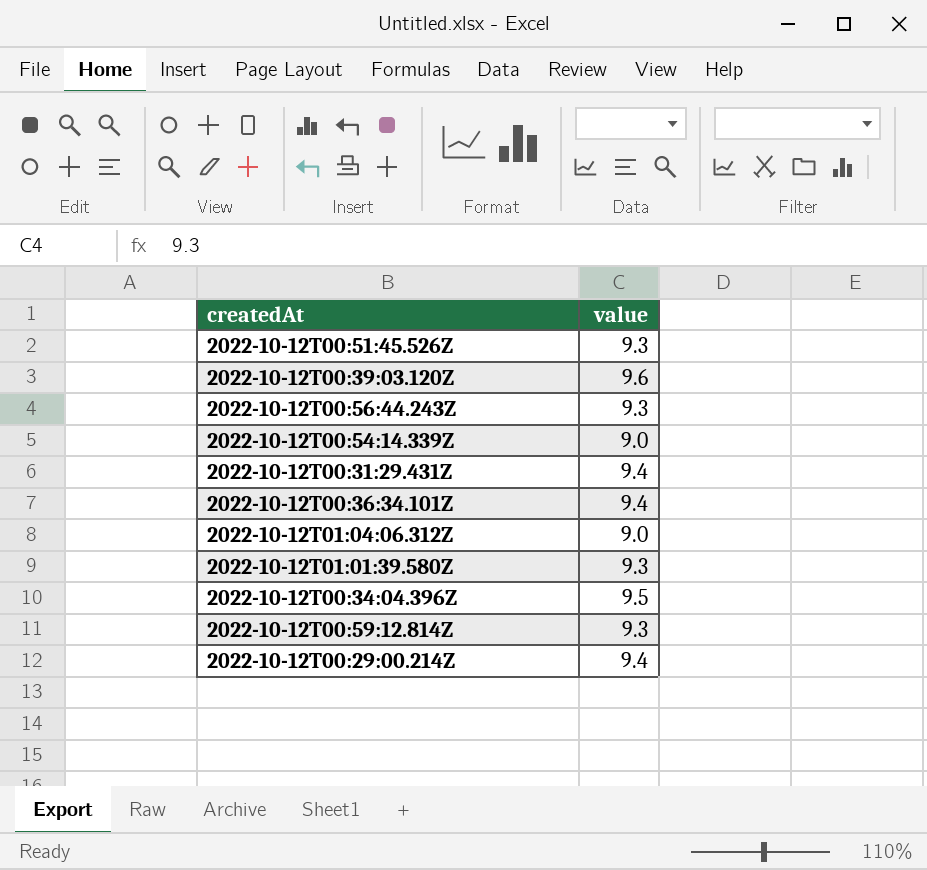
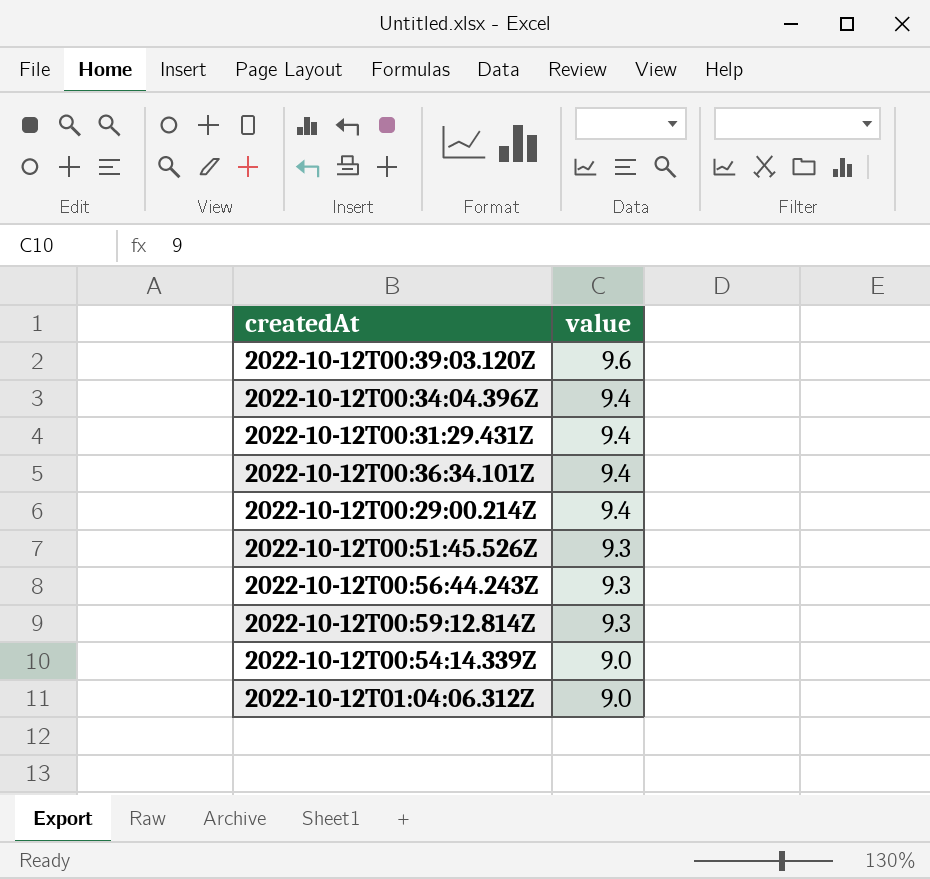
row order: none -> value descending
row 2022-10-12T01:01:39.580Z: 9.3 -> none
2022-10-12T00:34:04.396Z | value: 9.5 -> 9.4

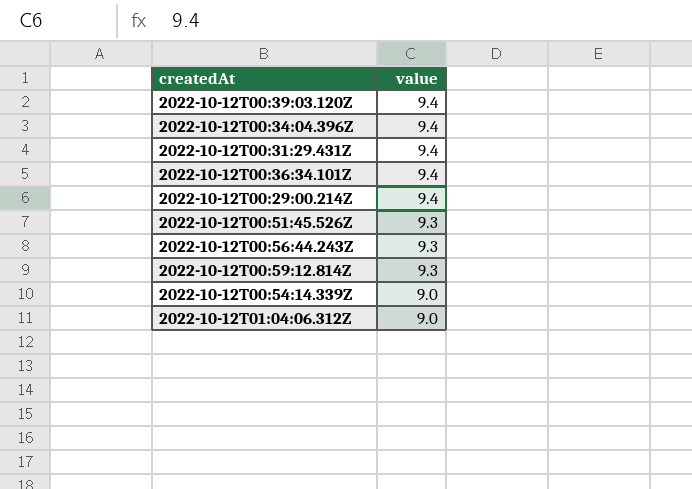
2022-10-12T00:39:03.120Z | value: 9.6 -> 9.4

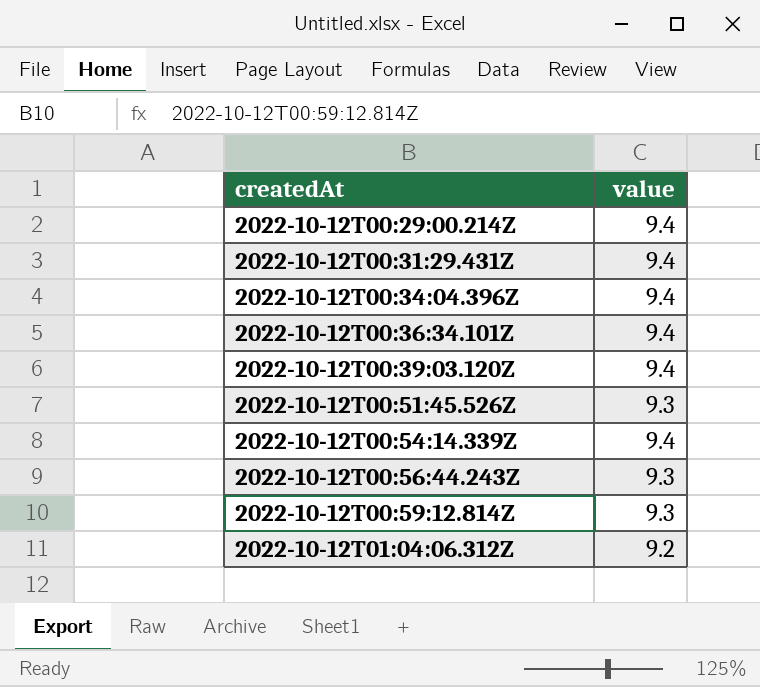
row order: value descending -> createdAt ascending
2022-10-12T00:54:14.339Z | value: 9.0 -> 9.4
2022-10-12T01:04:06.312Z | value: 9.0 -> 9.2

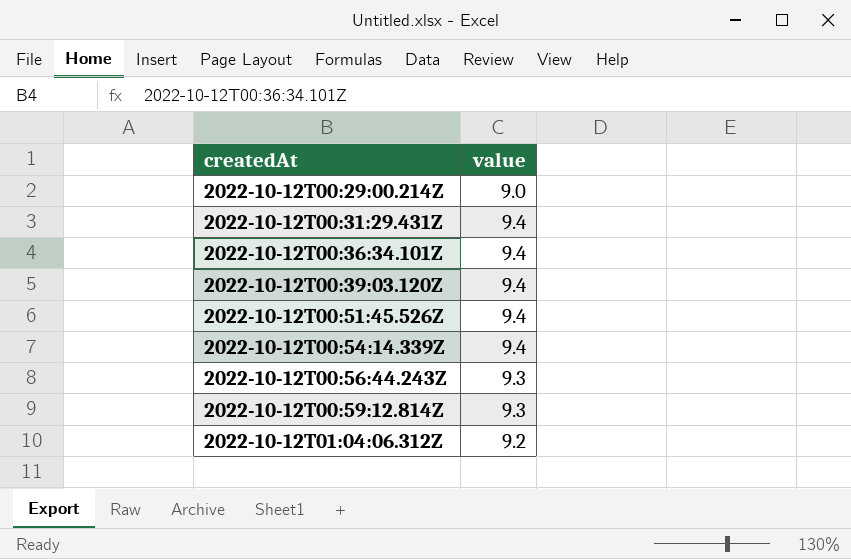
row 2022-10-12T00:34:04.396Z: 9.4 -> none
2022-10-12T00:29:00.214Z | value: 9.4 -> 9.0
2022-10-12T00:51:45.526Z | value: 9.3 -> 9.4

